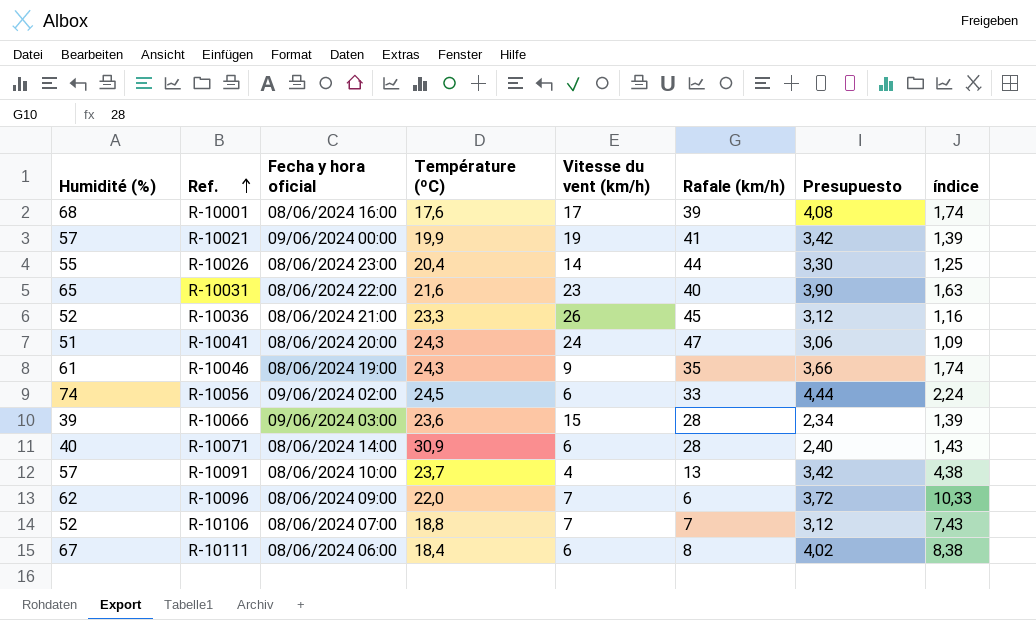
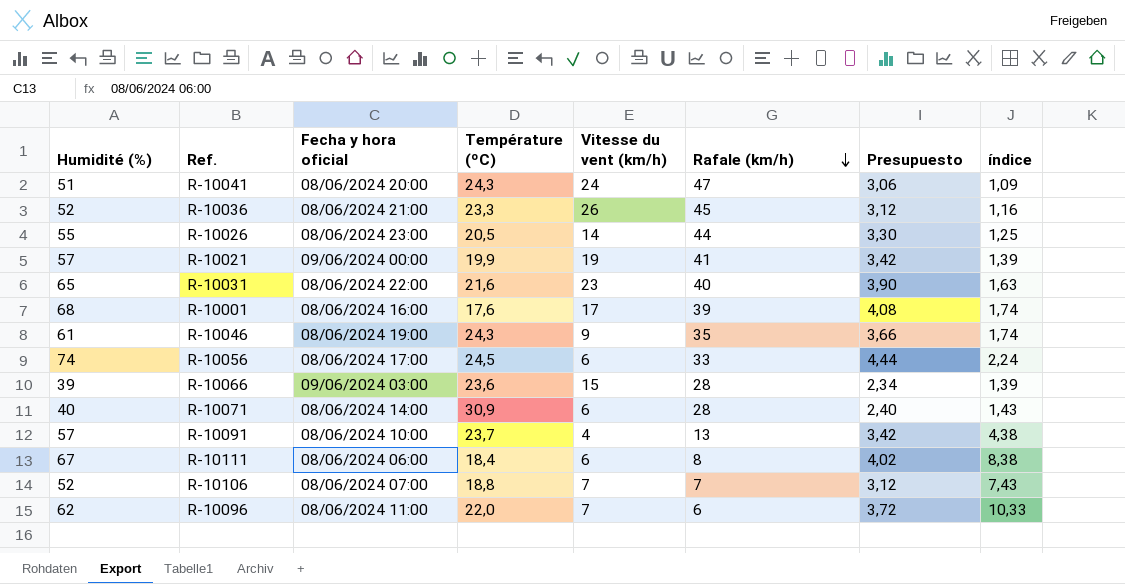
row order: Ref. ascending -> Rafale (km/h) descending
R-10026 | Température (ºC): 20,4 -> 20,5
R-10056 | Fecha y hora oficial: 09/06/2024 02:00 -> 08/06/2024 17:00
R-10096 | Fecha y hora oficial: 08/06/2024 09:00 -> 08/06/2024 11:00

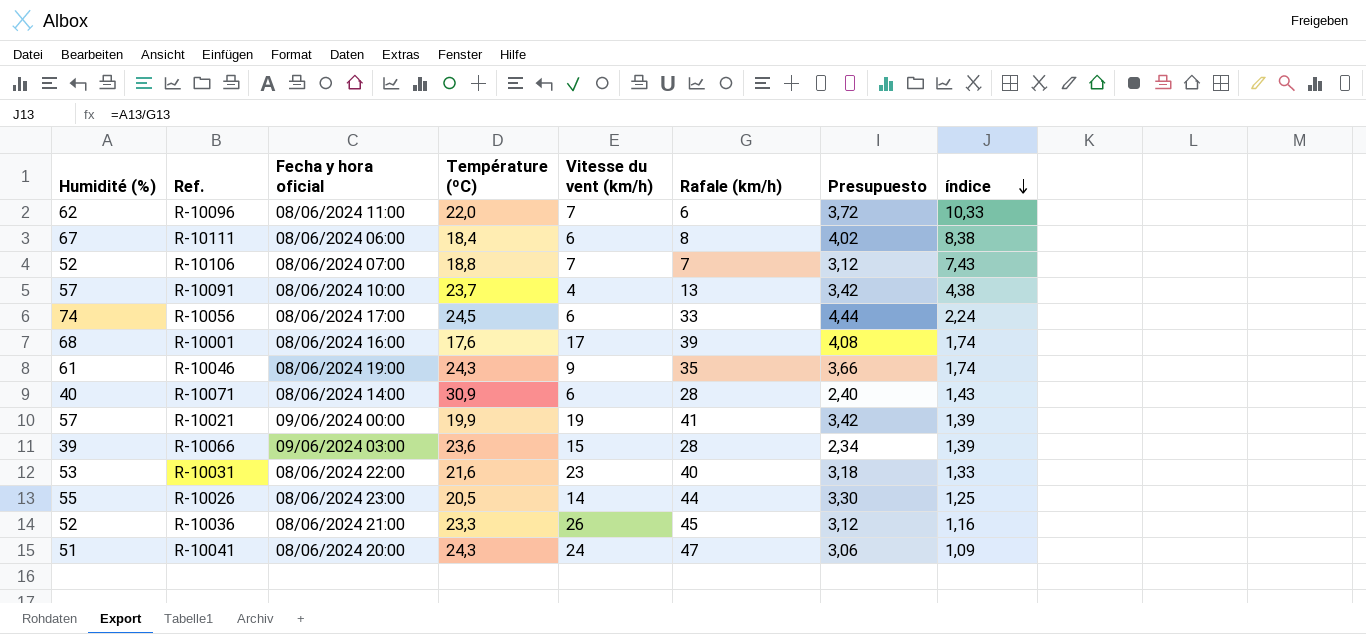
row order: Rafale (km/h) descending -> índice descending
R-10031 | Humidité (%): 65 -> 53
R-10031 | Presupuesto: 3,90 -> 3,18
R-10031 | índice: 1,63 -> 1,33

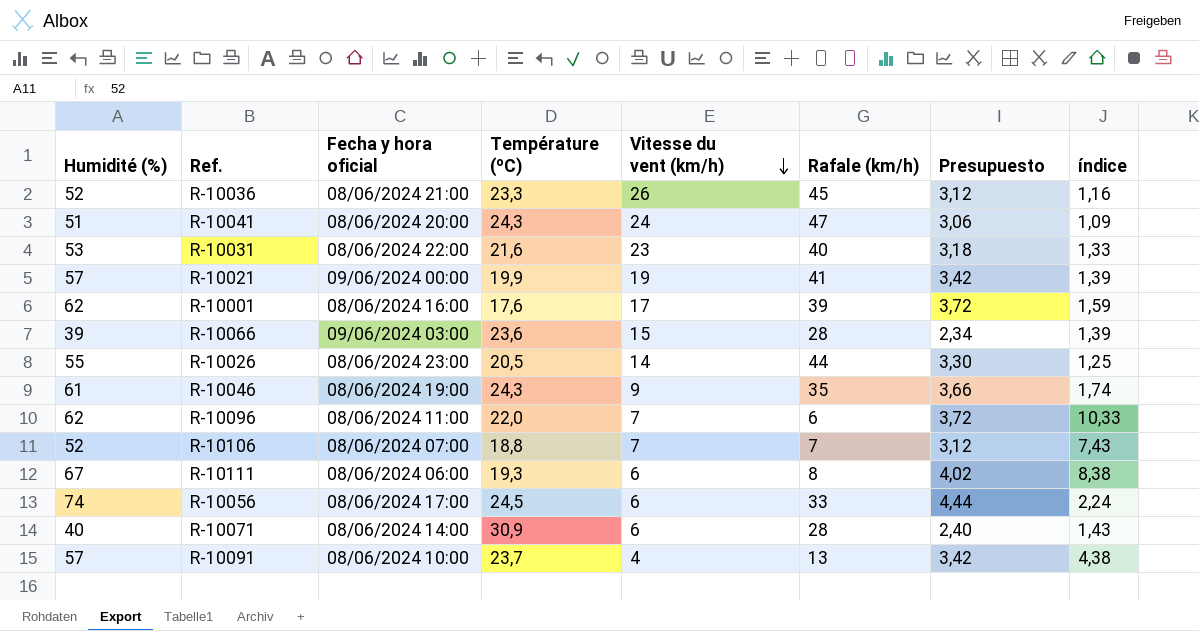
row order: índice descending -> Vitesse du vent (km/h) descending
R-10001 | Humidité (%): 68 -> 62
R-10001 | Presupuesto: 4,08 -> 3,72
R-10001 | índice: 1,74 -> 1,59
R-10111 | Température (ºC): 18,4 -> 19,3

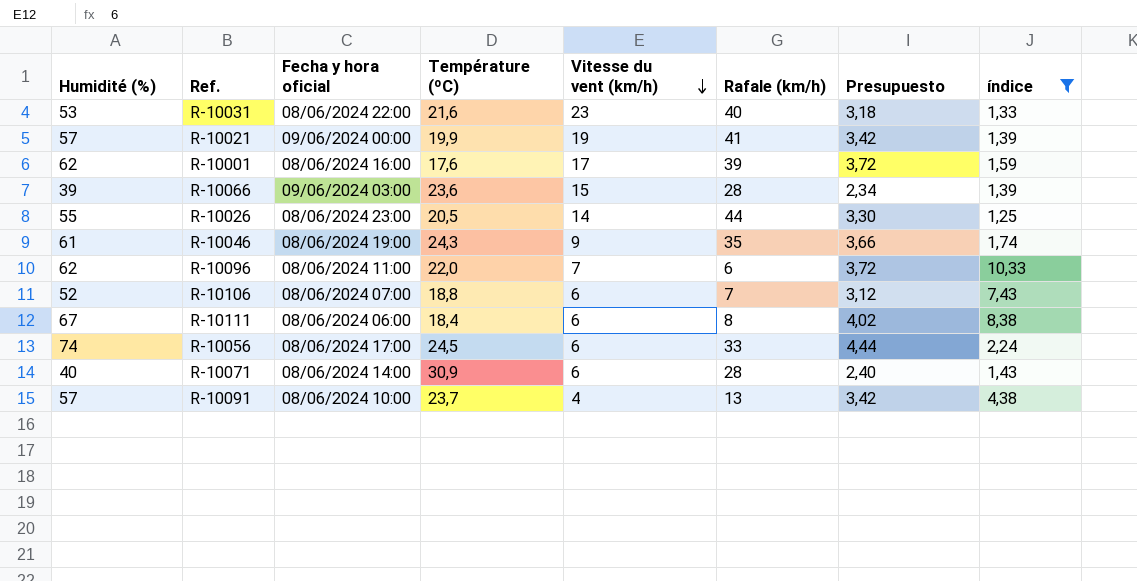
filter: none -> índice >= 1,25
R-10106 | Vitesse du vent (km/h): 7 -> 6
R-10111 | Température (ºC): 19,3 -> 18,4

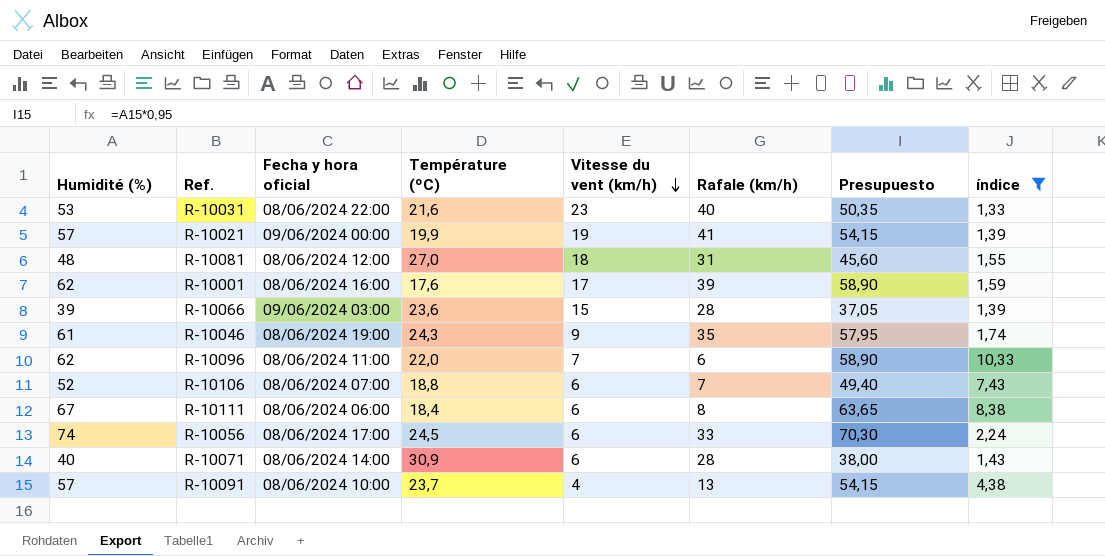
column Presupuesto | formula: [Humidité (%)] * 0,06 -> [Humidité (%)] * 0,95
row R-10026: 55 | 08/06/2024 23:00 | 20,5 | 14 | 44 | 3,30 | 1,25 -> none
row R-10081: none -> 48 | 08/06/2024 12:00 | 27,0 | 18 | 31 | 45,60 | 1,55

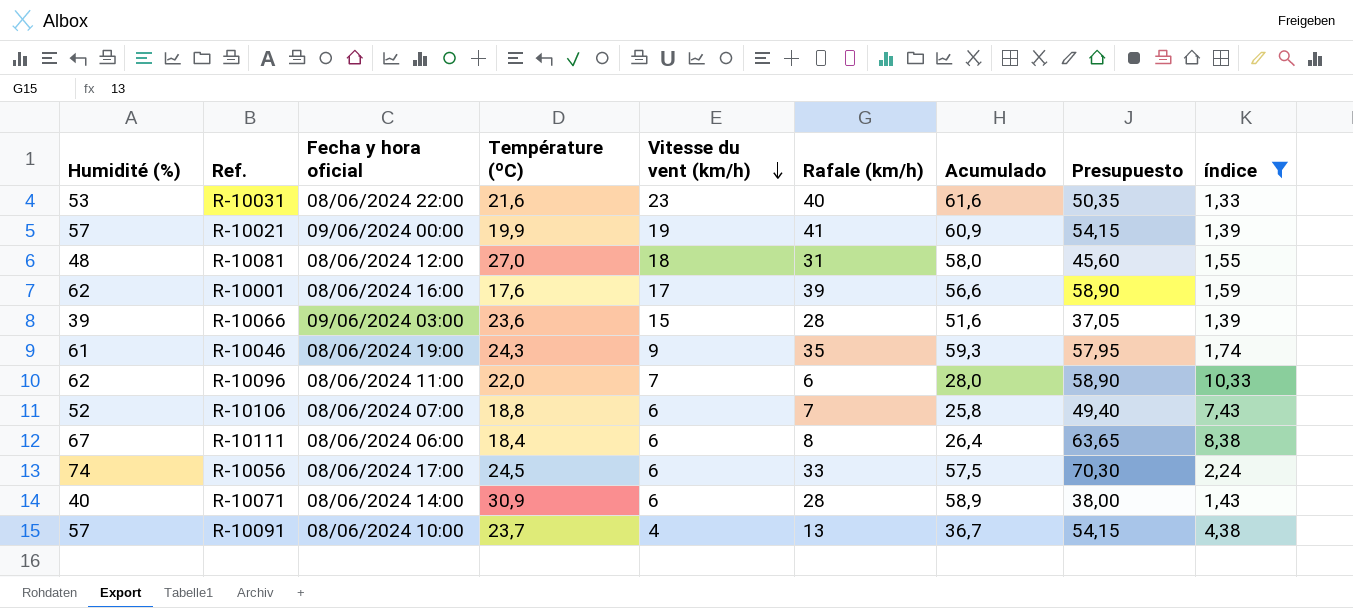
column Acumulado | formula: none -> [Température (ºC)] + [Rafale (km/h)]

